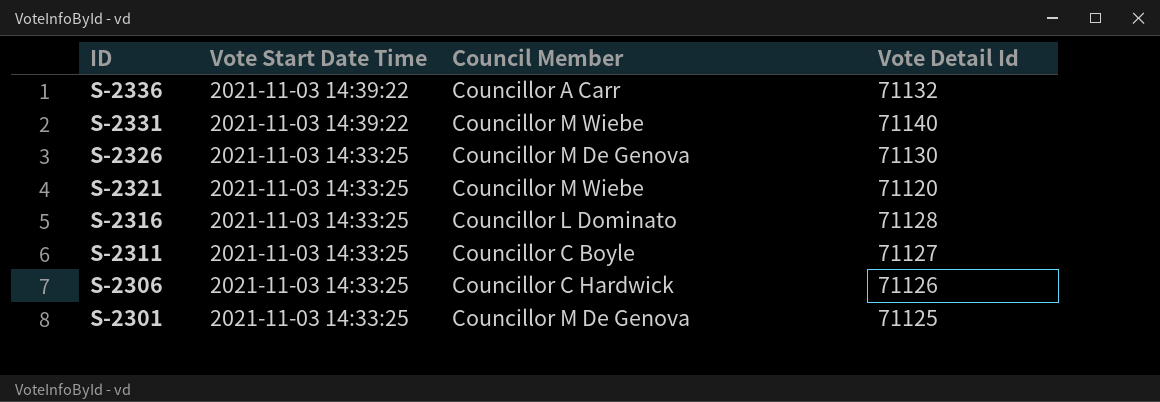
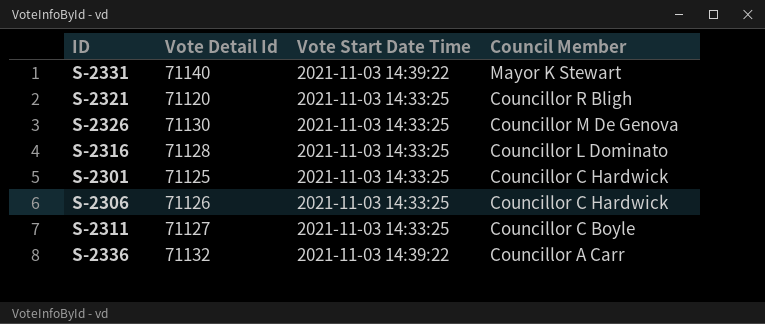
row order: ID descending -> Council Member descending
column Vote Detail Id | position: 4 -> 2
S-2331 | Council Member: Councillor M Wiebe -> Mayor K Stewart
S-2321 | Council Member: Councillor M Wiebe -> Councillor R Bligh
S-2301 | Council Member: Councillor M De Genova -> Councillor C Hardwick

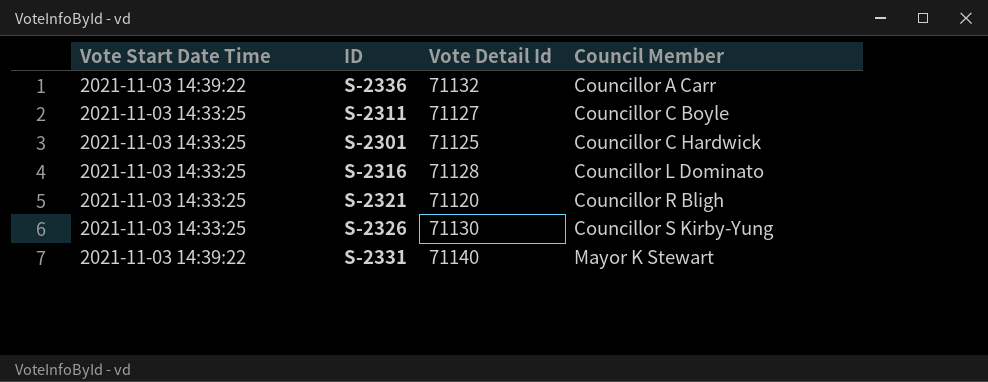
row order: Council Member descending -> Council Member ascending
column Vote Start Date Time | position: 3 -> 1
row S-2306: 71126 | 2021-11-03 14:33:25 | Councillor C Hardwick -> none
S-2326 | Council Member: Councillor M De Genova -> Councillor S Kirby-Yung

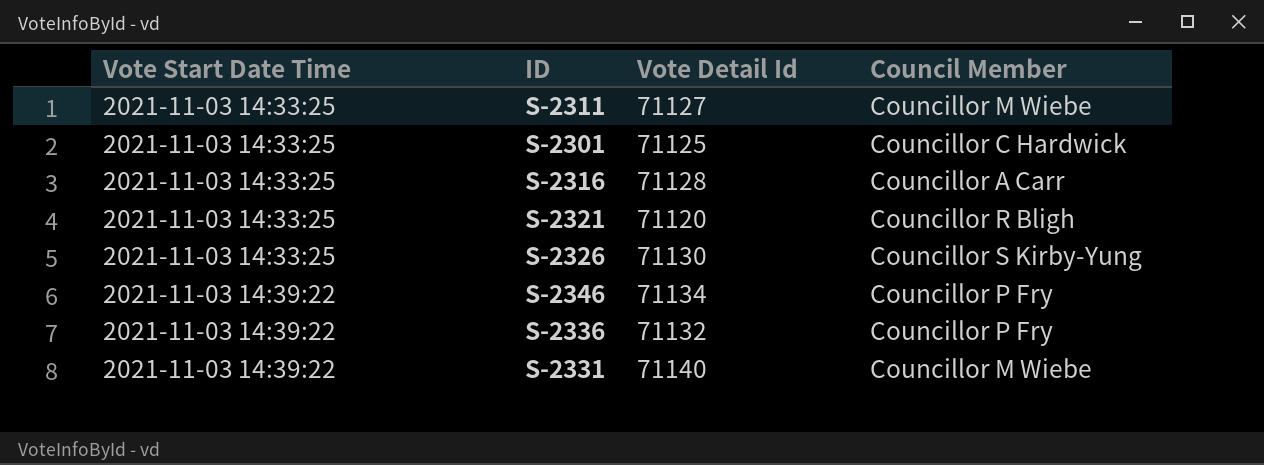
row order: Council Member ascending -> Vote Start Date Time ascending
S-2311 | Council Member: Councillor C Boyle -> Councillor M Wiebe
S-2316 | Council Member: Councillor L Dominato -> Councillor A Carr
row S-2346: none -> 2021-11-03 14:39:22 | 71134 | Councillor P Fry
S-2336 | Council Member: Councillor A Carr -> Councillor P Fry
S-2331 | Council Member: Mayor K Stewart -> Councillor M Wiebe

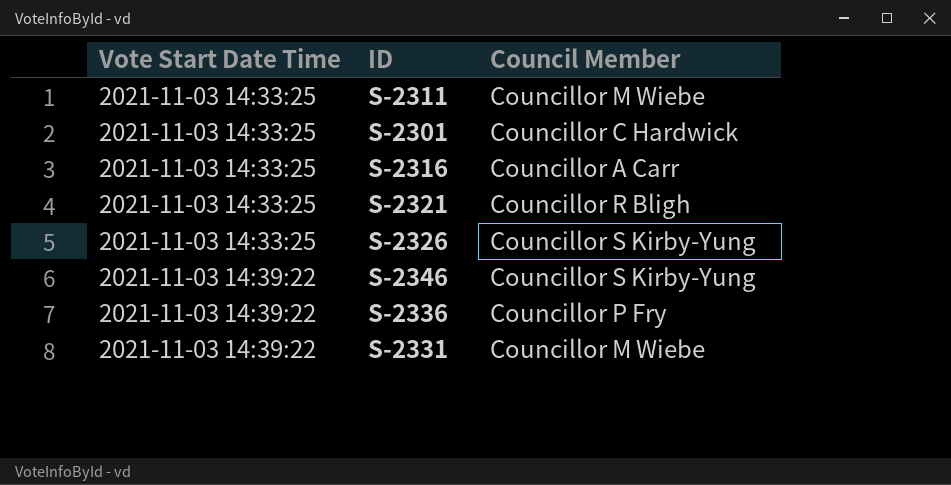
column Vote Detail Id | position: 3 -> none
S-2346 | Council Member: Councillor P Fry -> Councillor S Kirby-Yung

